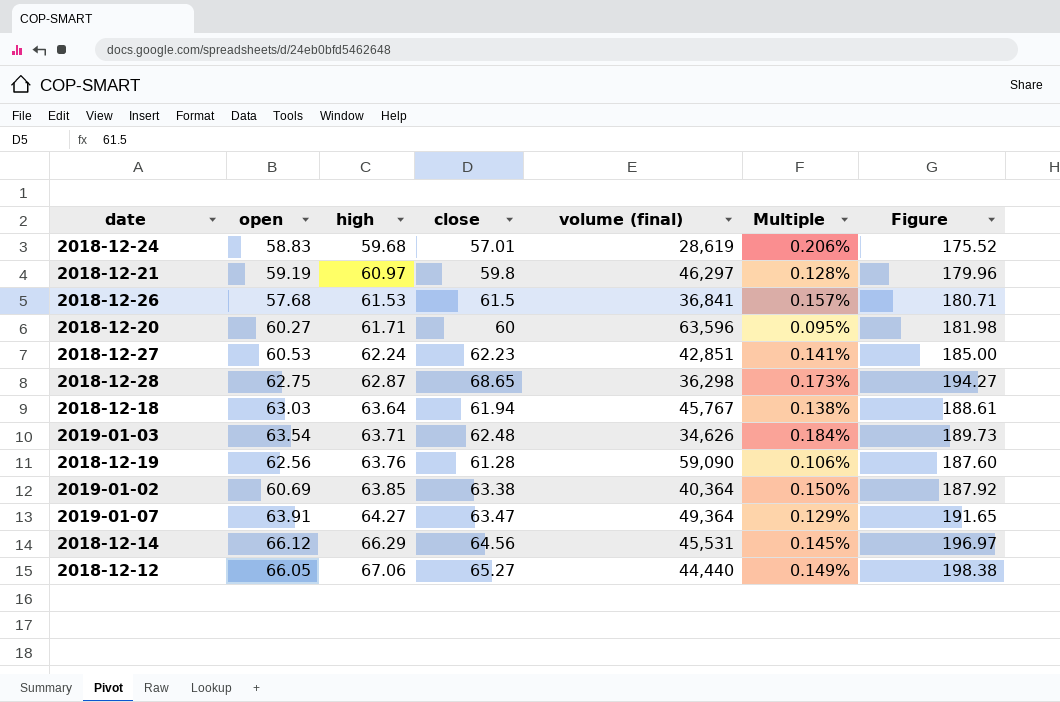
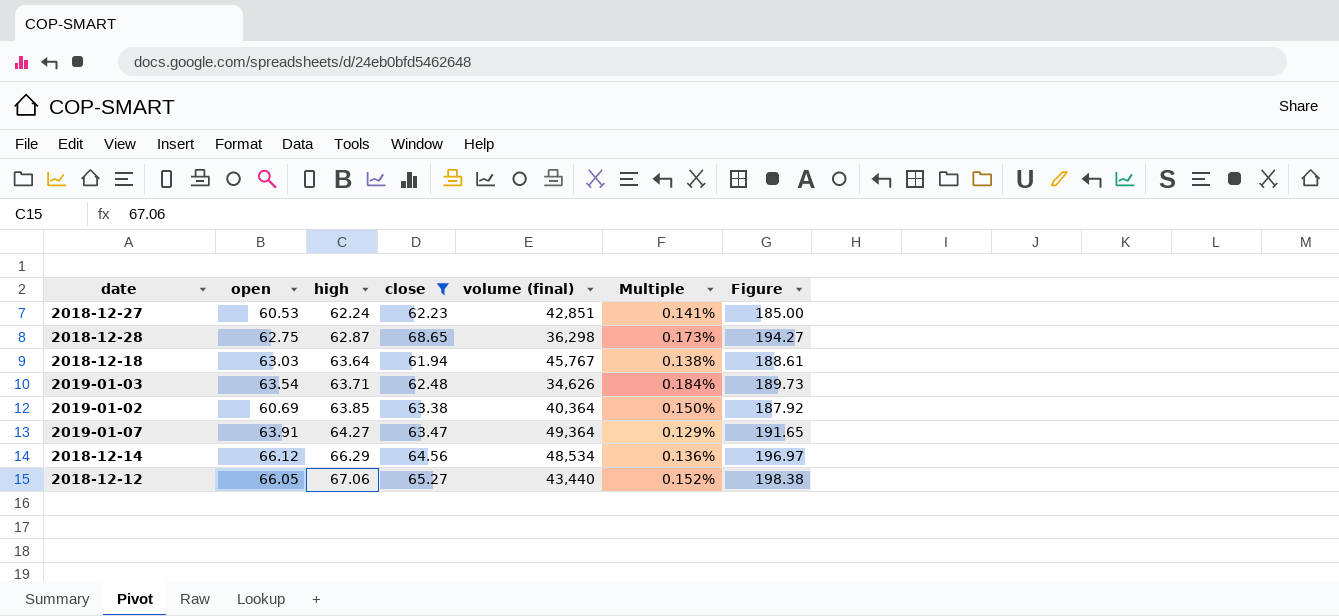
filter: none -> close >= 61.94
2018-12-14 | volume (final): 45,531 -> 48,534
2018-12-14 | Multiple: 0.145% -> 0.136%
2018-12-12 | volume (final): 44,440 -> 43,440
2018-12-12 | Multiple: 0.149% -> 0.152%

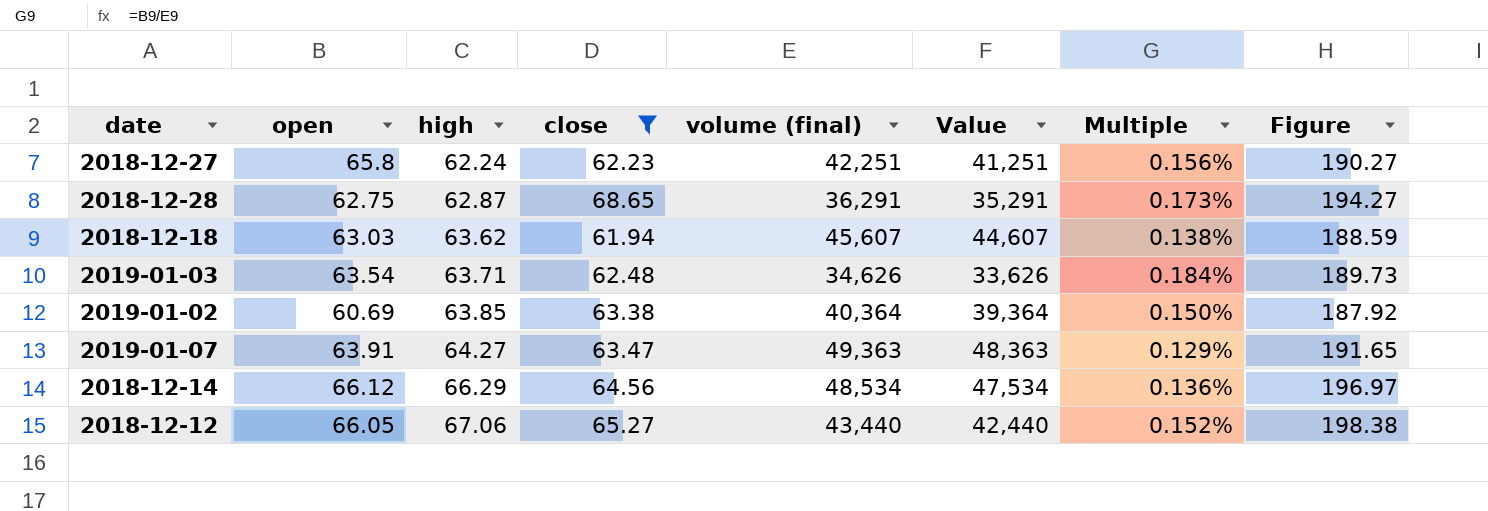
column Value | formula: none -> [volume (final)] - 1000
2018-12-27 | open: 60.53 -> 65.8
2018-12-27 | volume (final): 42,851 -> 42,251
2018-12-27 | Multiple: 0.141% -> 0.156%
2018-12-27 | Figure: 185.00 -> 190.27
2018-12-28 | volume (final): 36,298 -> 36,291
2018-12-18 | high: 63.64 -> 63.62
2018-12-18 | volume (final): 45,767 -> 45,607
2018-12-18 | Figure: 188.61 -> 188.59
2019-01-07 | volume (final): 49,364 -> 49,363

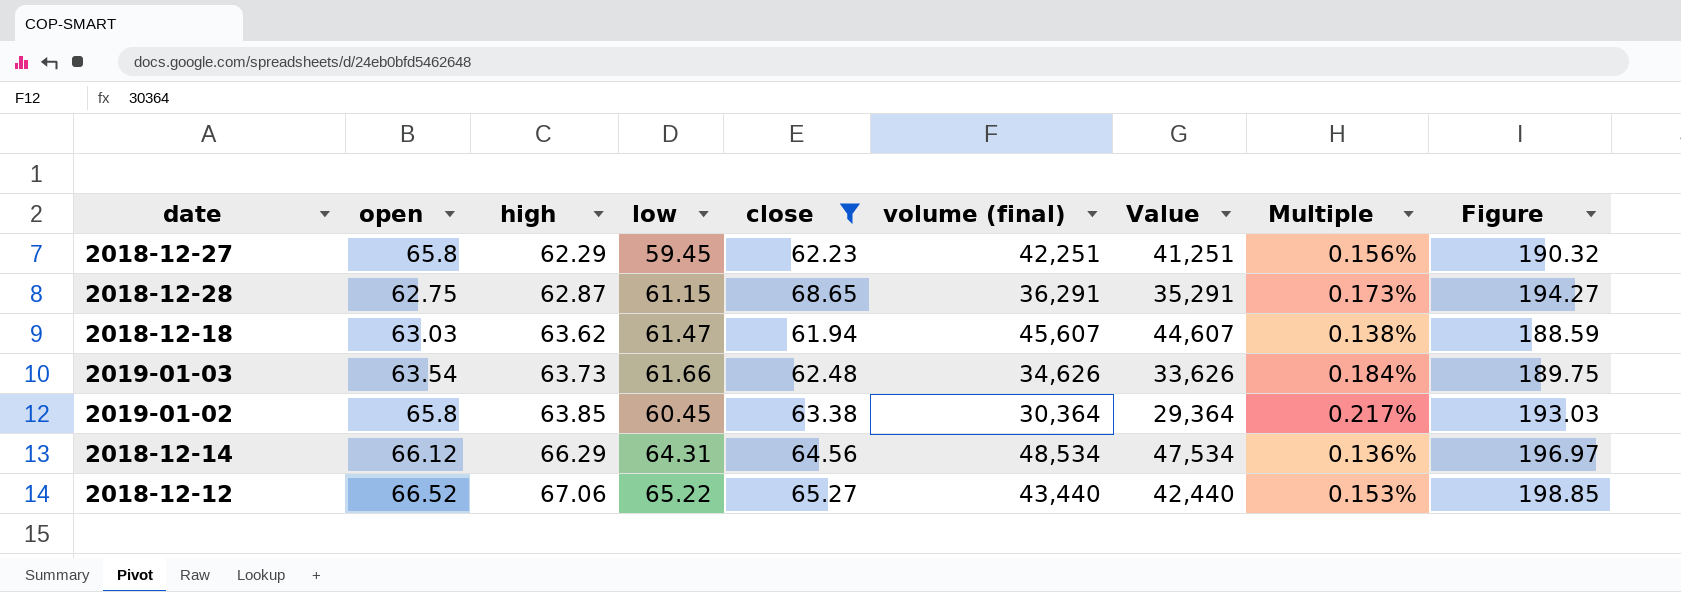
column low | position: none -> 4
row 2019-01-07: 63.91 | 64.27 | 63.47 | 49,363 | 48,363 | 0.129% | 191.65 -> none
2018-12-27 | high: 62.24 -> 62.29
2018-12-27 | Figure: 190.27 -> 190.32
2019-01-03 | high: 63.71 -> 63.73
2019-01-03 | Figure: 189.73 -> 189.75
2019-01-02 | open: 60.69 -> 65.8
2019-01-02 | volume (final): 40,364 -> 30,364
2019-01-02 | Value: 39,364 -> 29,364
2019-01-02 | Multiple: 0.150% -> 0.217%
2019-01-02 | Figure: 187.92 -> 193.03
2018-12-12 | open: 66.05 -> 66.52
2018-12-12 | Multiple: 0.152% -> 0.153%
2018-12-12 | Figure: 198.38 -> 198.85

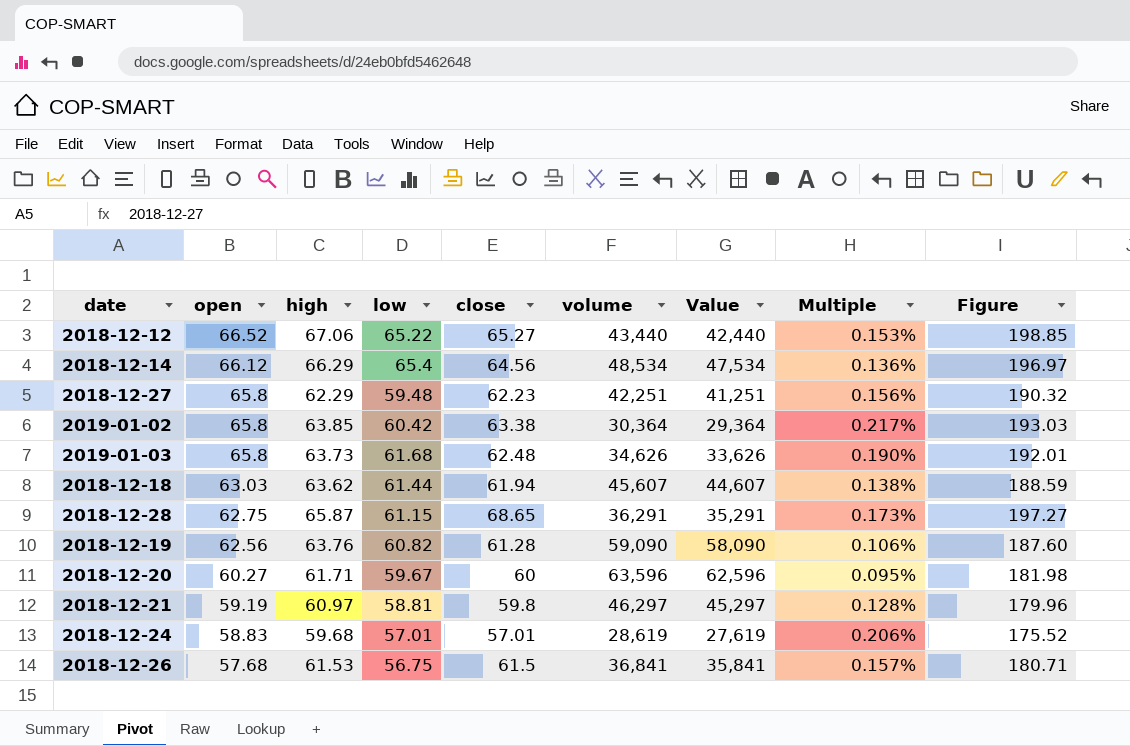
filter: close >= 61.94 -> none
row order: high ascending -> open descending
column name: volume (final) -> volume
2018-12-14 | low: 64.31 -> 65.4
2018-12-27 | low: 59.45 -> 59.48
2019-01-02 | low: 60.45 -> 60.42
2019-01-03 | open: 63.54 -> 65.8
2019-01-03 | low: 61.66 -> 61.68
2019-01-03 | Multiple: 0.184% -> 0.190%
2019-01-03 | Figure: 189.75 -> 192.01
2018-12-18 | low: 61.47 -> 61.44
2018-12-28 | high: 62.87 -> 65.87
2018-12-28 | Figure: 194.27 -> 197.27

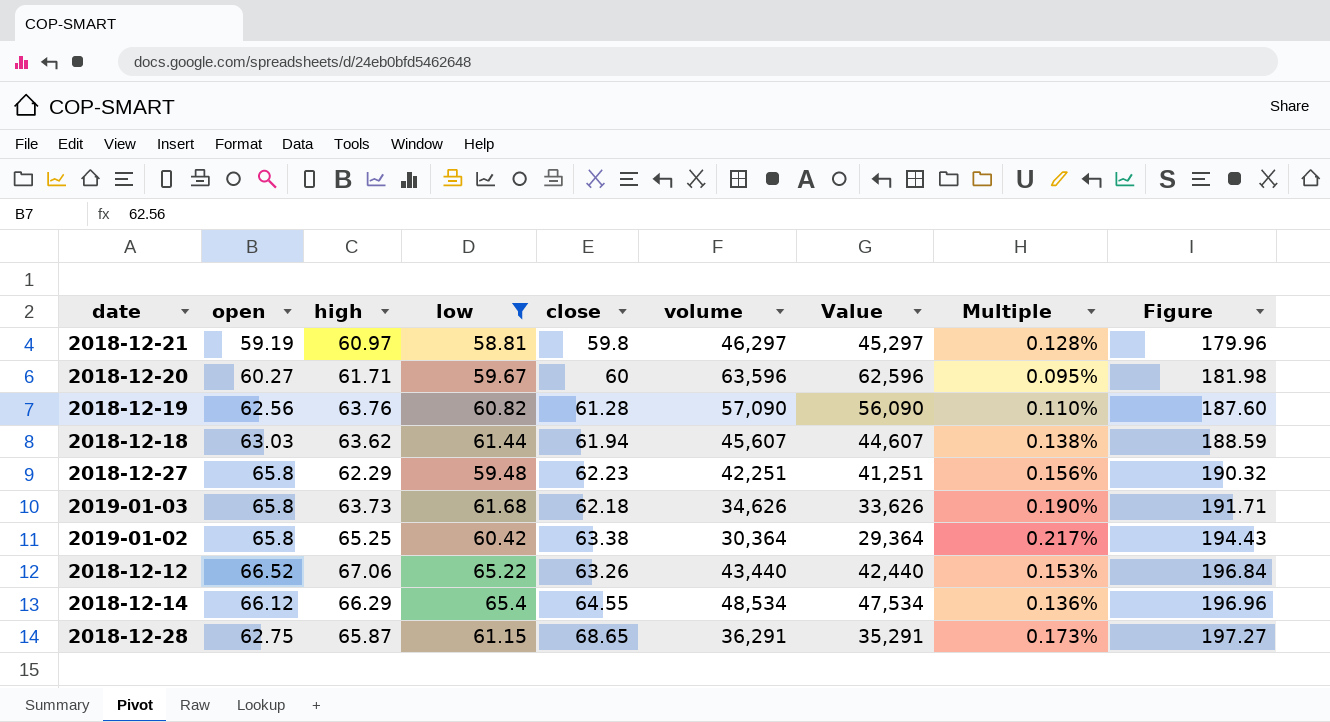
filter: none -> low >= 58.81
row order: open descending -> Figure ascending
2018-12-19 | volume: 59,090 -> 57,090
2018-12-19 | Value: 58,090 -> 56,090
2018-12-19 | Multiple: 0.106% -> 0.110%
2019-01-03 | close: 62.48 -> 62.18
2019-01-03 | Figure: 192.01 -> 191.71
2019-01-02 | high: 63.85 -> 65.25
2019-01-02 | Figure: 193.03 -> 194.43
2018-12-12 | close: 65.27 -> 63.26
2018-12-12 | Figure: 198.85 -> 196.84
2018-12-14 | close: 64.56 -> 64.55
2018-12-14 | Figure: 196.97 -> 196.96

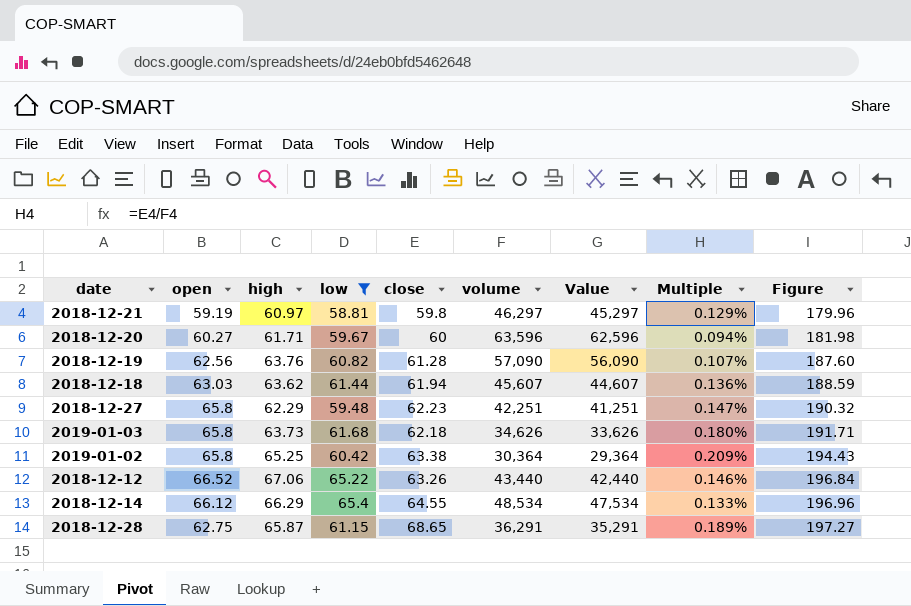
column Multiple | formula: [open] / [volume] -> [close] / [volume]

